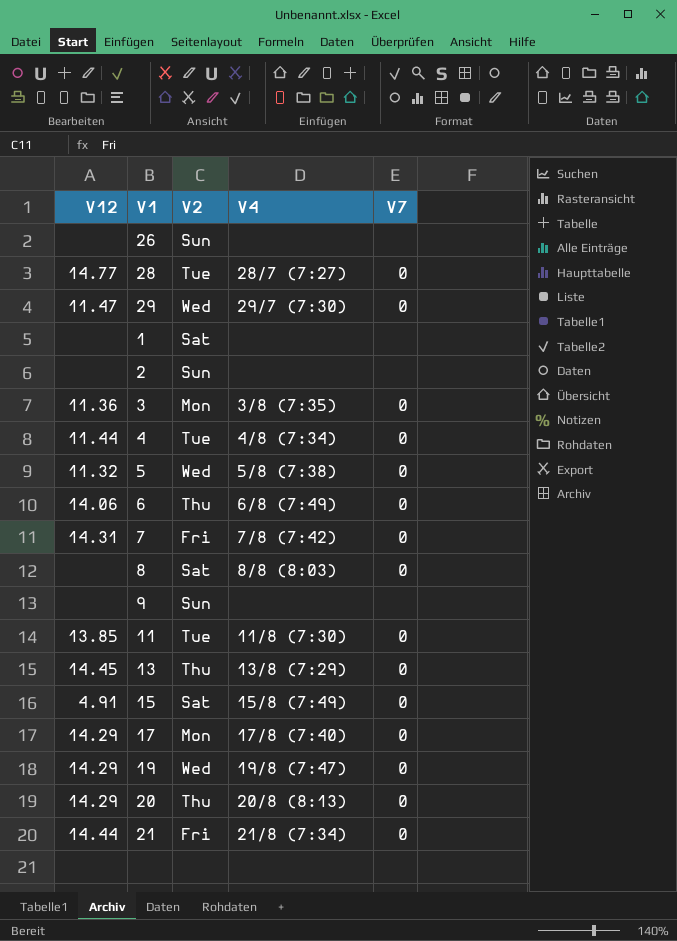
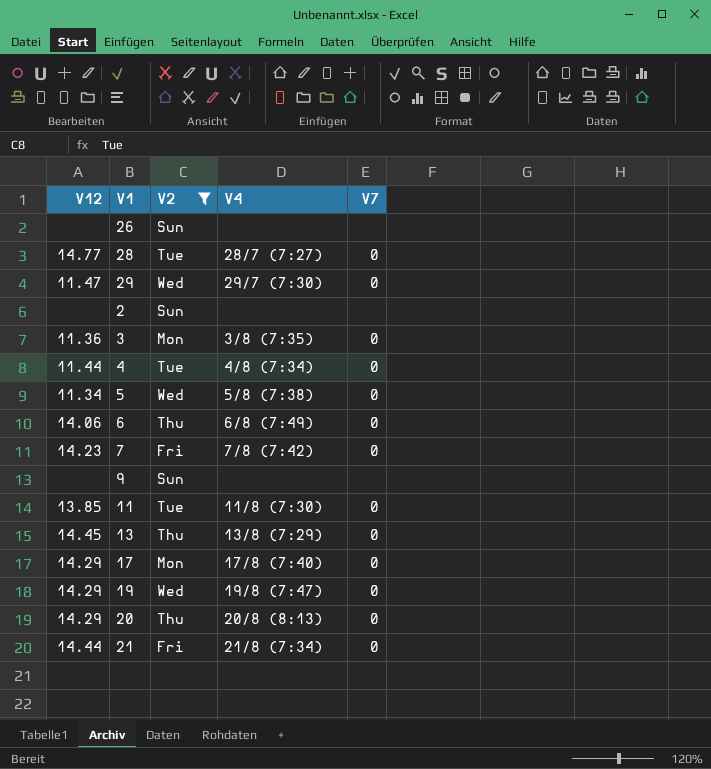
filter: none -> V2 != Sat
5 | V12: 11.32 -> 11.34
7 | V12: 14.31 -> 14.23

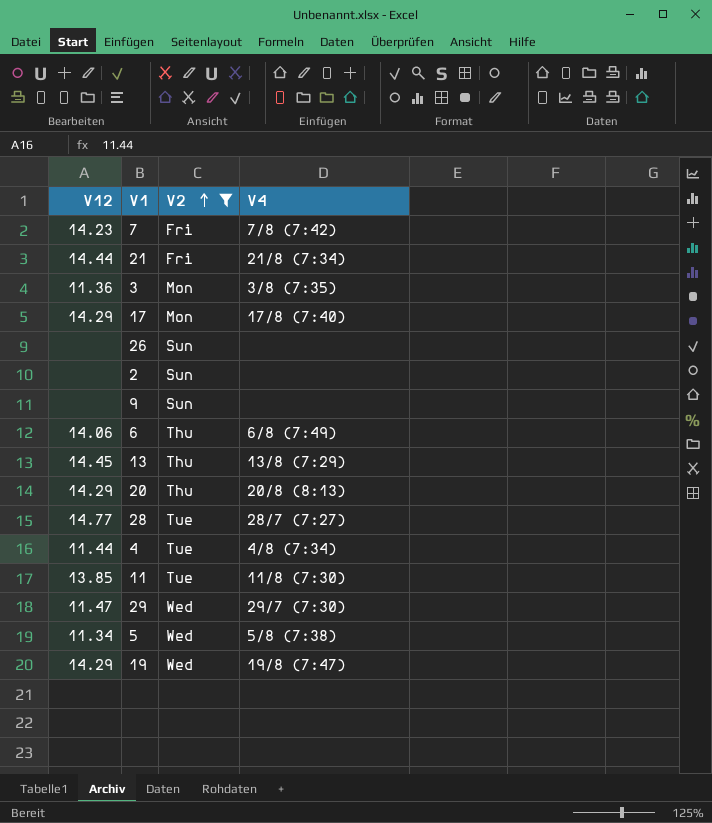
row order: none -> V2 ascending
column V7 | position: 5 -> none

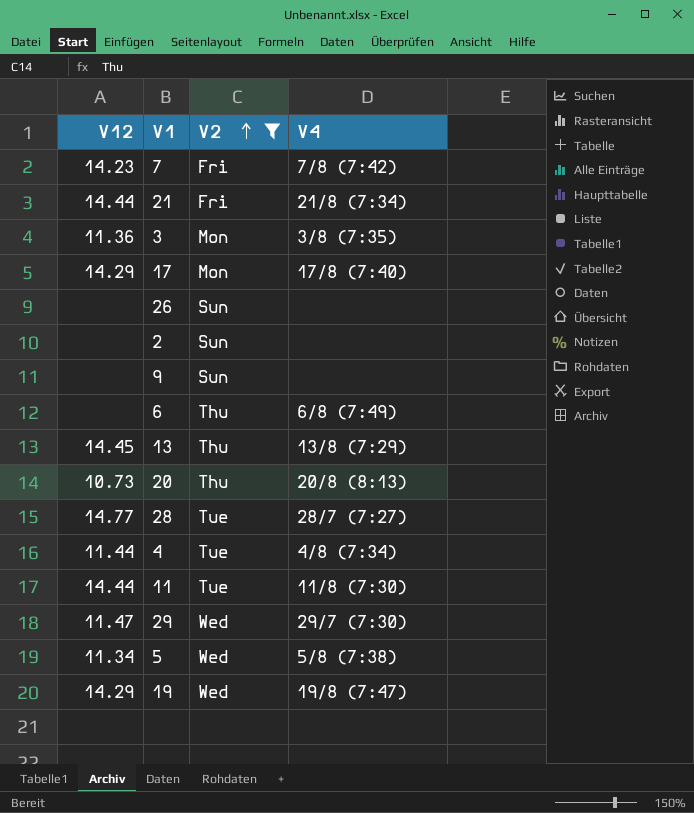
6 | V12: 14.06 -> none
20 | V12: 14.29 -> 10.73
11 | V12: 13.85 -> 14.44

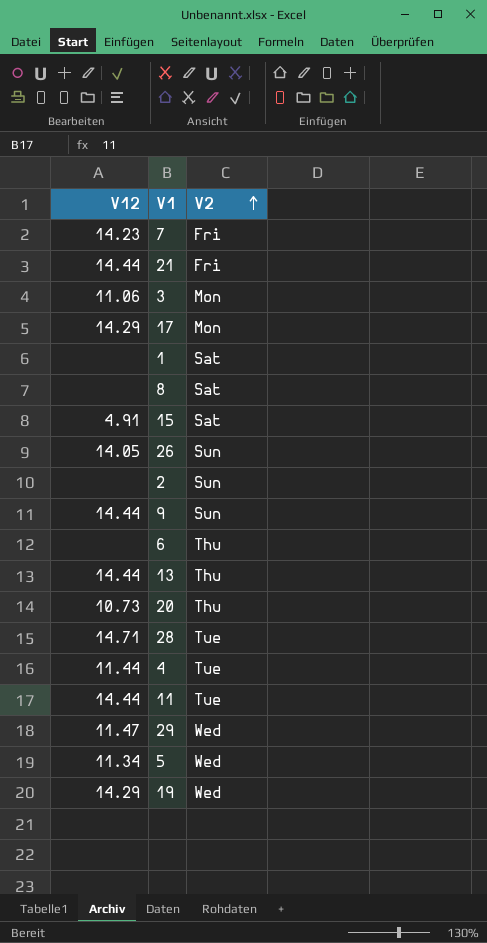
filter: V2 != Sat -> none
column V4 | position: 4 -> none
3 | V12: 11.36 -> 11.06
26 | V12: none -> 14.05
9 | V12: none -> 14.44
13 | V12: 14.45 -> 14.44
28 | V12: 14.77 -> 14.71

